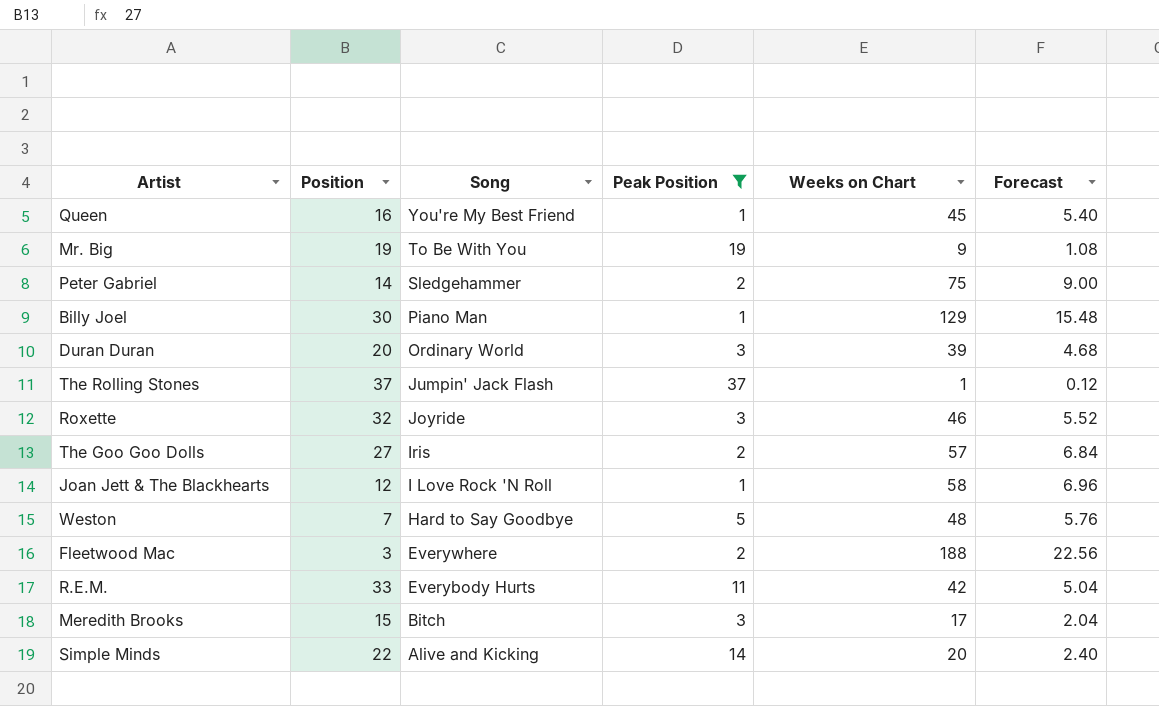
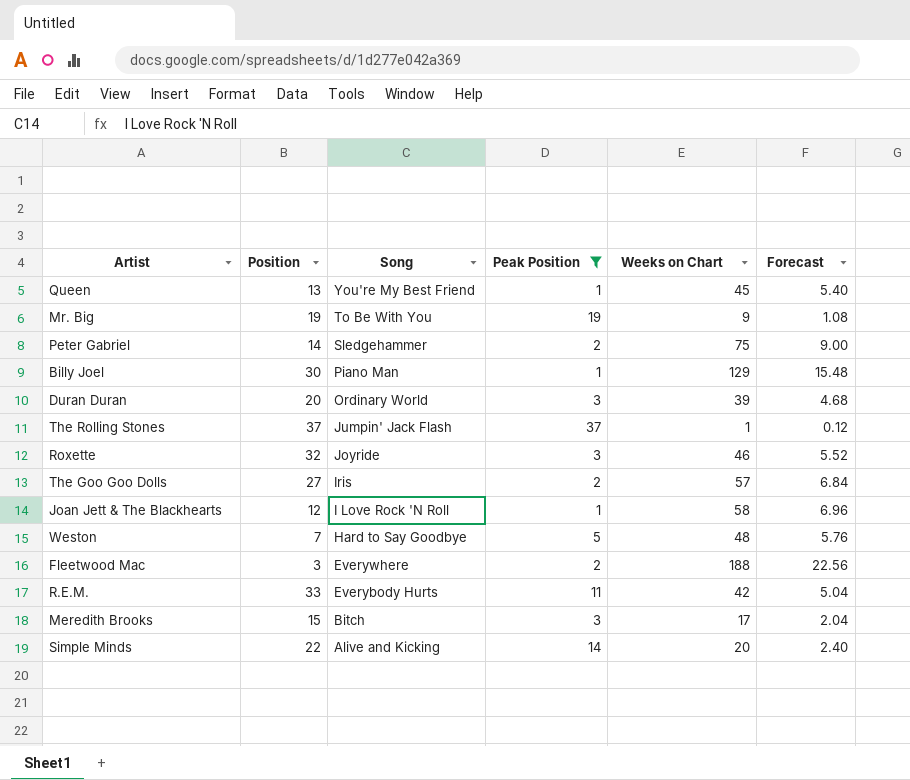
Queen | Position: 16 -> 13

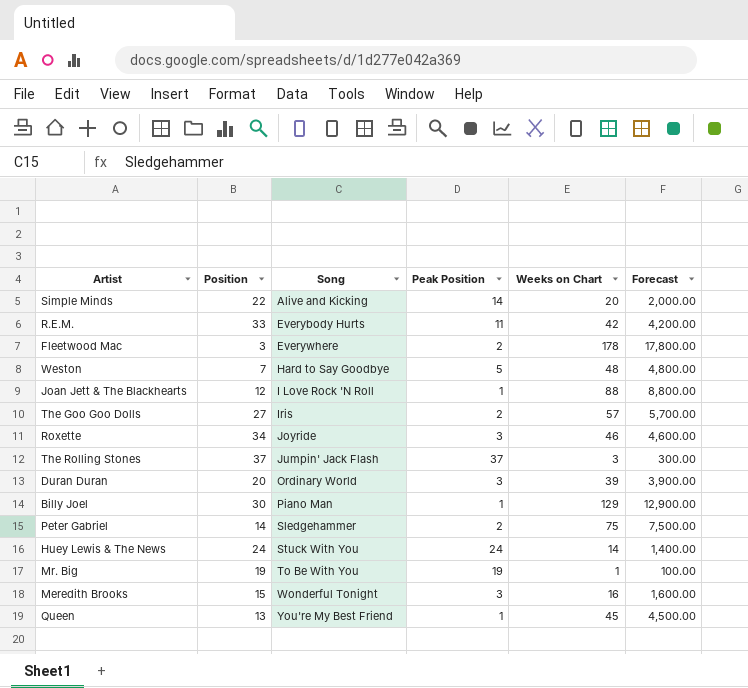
filter: Peak Position != 24 -> none
row order: Song descending -> Song ascending
column Forecast | formula: [Weeks on Chart] * 0.12 -> [Weeks on Chart] * 100
Fleetwood Mac | Weeks on Chart: 188 -> 178
Joan Jett & The Blackhearts | Weeks on Chart: 58 -> 88
Roxette | Position: 32 -> 34
The Rolling Stones | Weeks on Chart: 1 -> 3
Mr. Big | Weeks on Chart: 9 -> 1
Meredith Brooks | Song: Bitch -> Wonderful Tonight
Meredith Brooks | Weeks on Chart: 17 -> 16

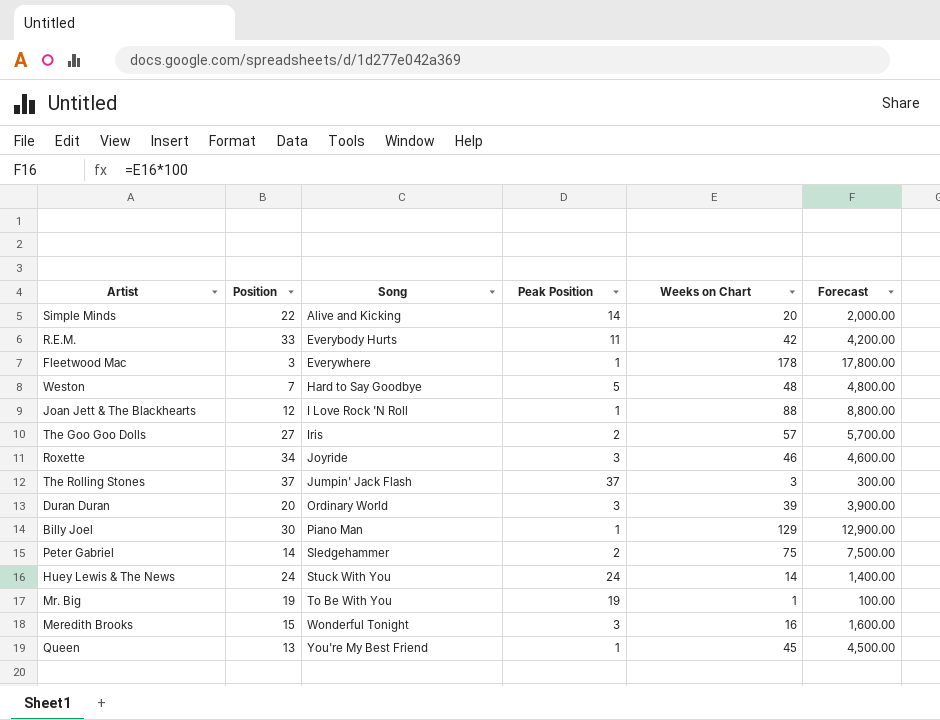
Fleetwood Mac | Peak Position: 2 -> 1

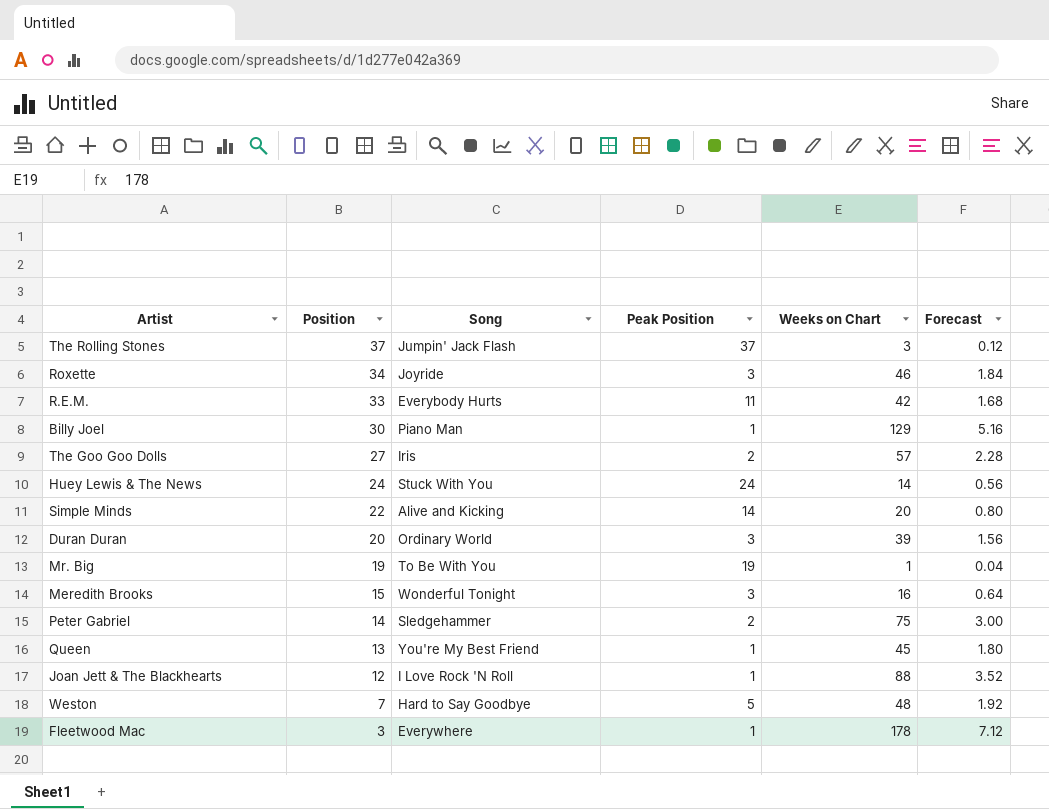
row order: Song ascending -> Position descending
column Forecast | formula: [Weeks on Chart] * 100 -> [Weeks on Chart] * 0.04

